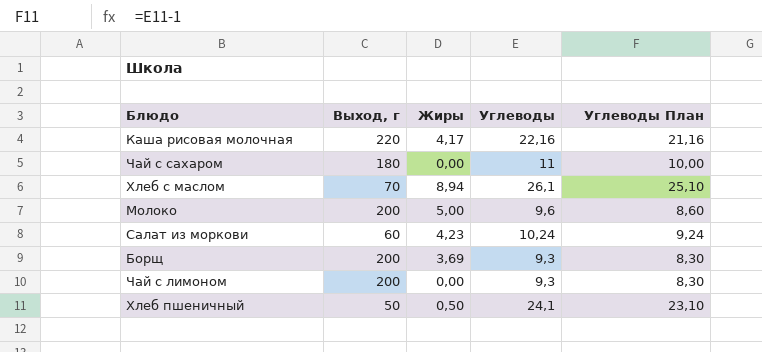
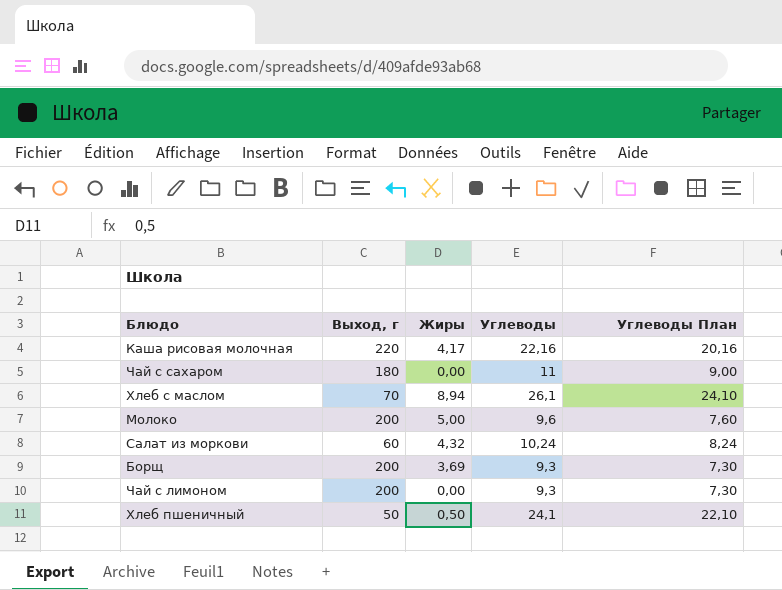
column Углеводы План | formula: [Углеводы] - 1 -> [Углеводы] - 2
Салат из моркови | Жиры: 4,23 -> 4,32

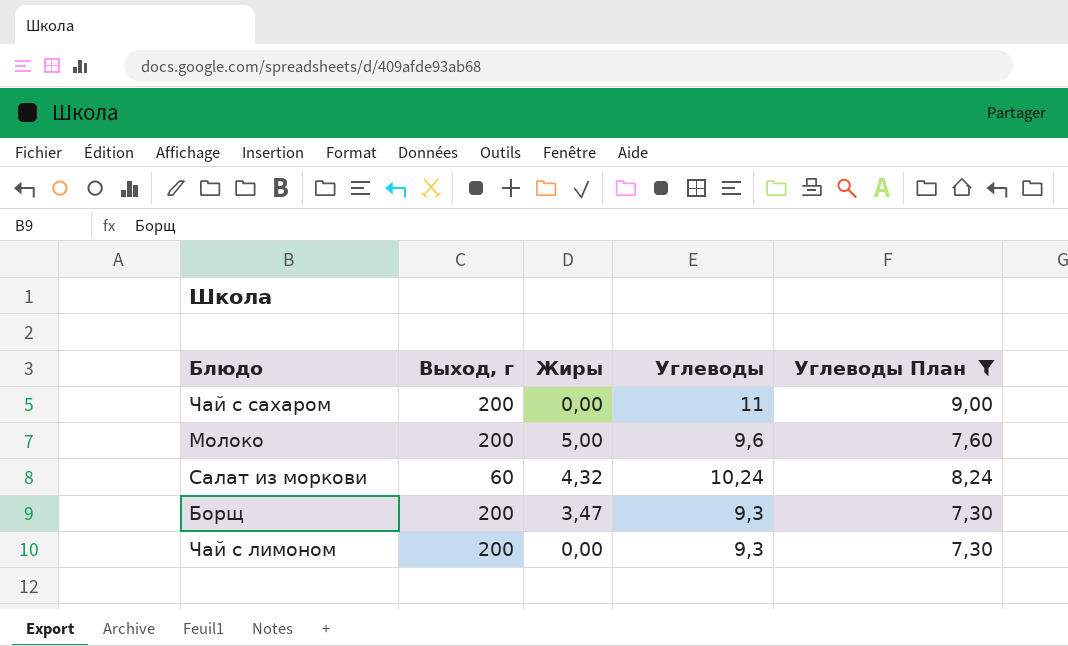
filter: none -> Углеводы План <= 9,00
Чай с сахаром | Выход, г: 180 -> 200
Борщ | Жиры: 3,69 -> 3,47

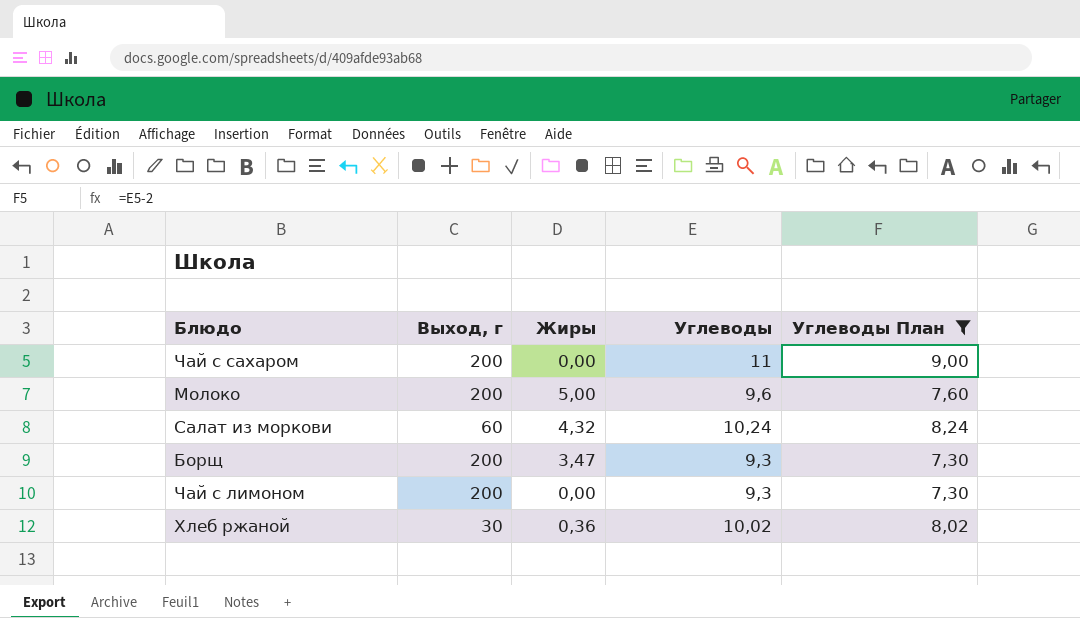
row Хлеб ржаной: none -> 30 | 0,36 | 10,02 | 8,02

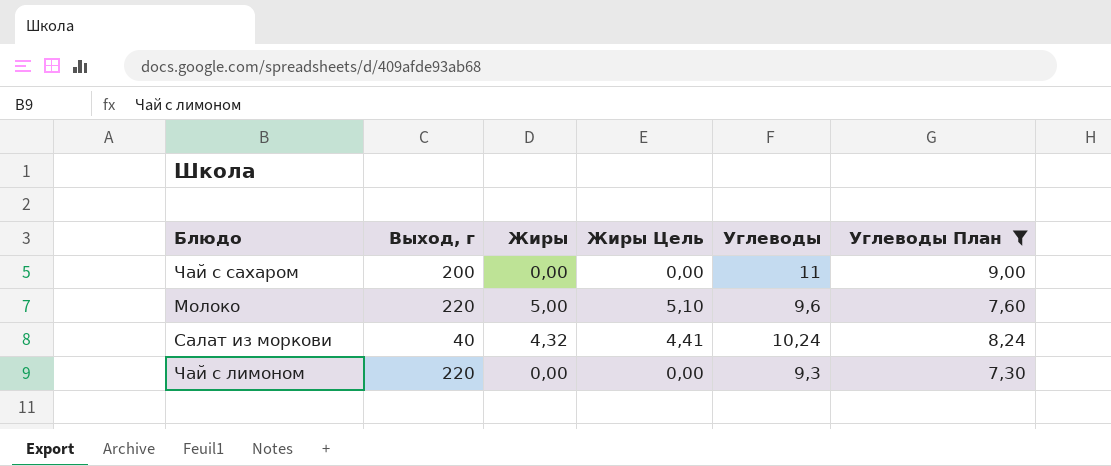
column Жиры Цель | formula: none -> [Жиры] * 1,02
row Борщ: 200 | 3,47 | 9,3 | 7,30 -> none
row Хлеб ржаной: 30 | 0,36 | 10,02 | 8,02 -> none
Молоко | Выход, г: 200 -> 220
Салат из моркови | Выход, г: 60 -> 40
Чай с лимоном | Выход, г: 200 -> 220

